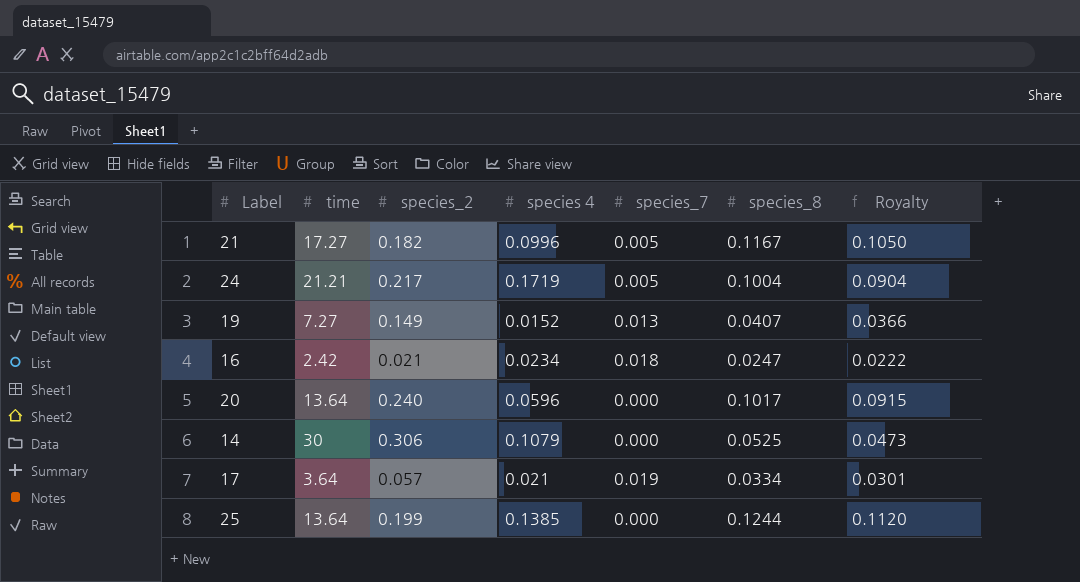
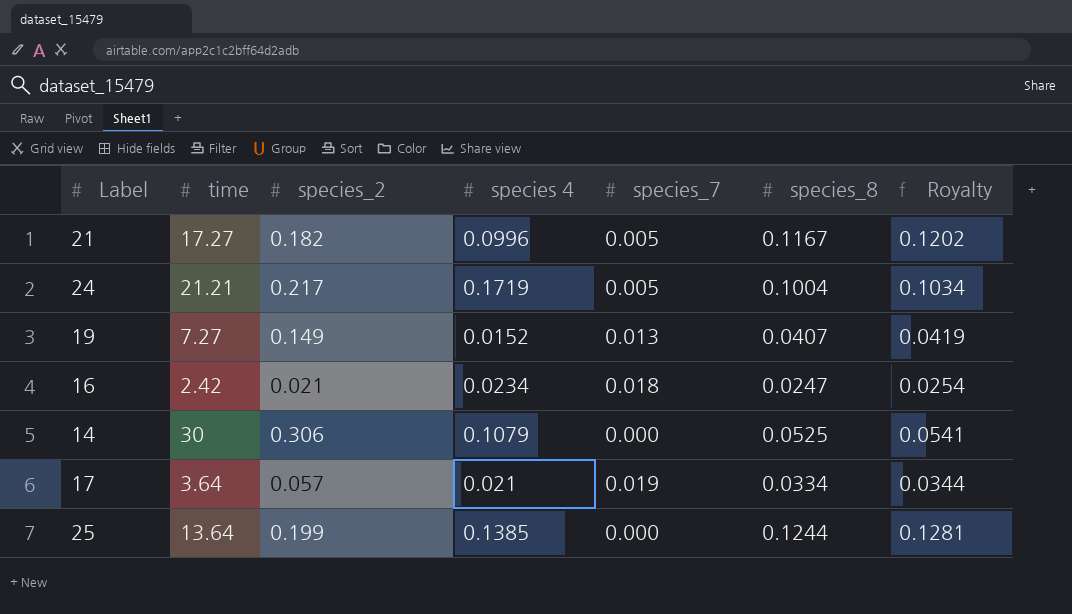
column Royalty | formula: [species_8] * 0.9 -> [species_8] * 1.03
row 20: 13.64 | 0.240 | 0.0596 | 0.000 | 0.1017 | 0.0915 -> none

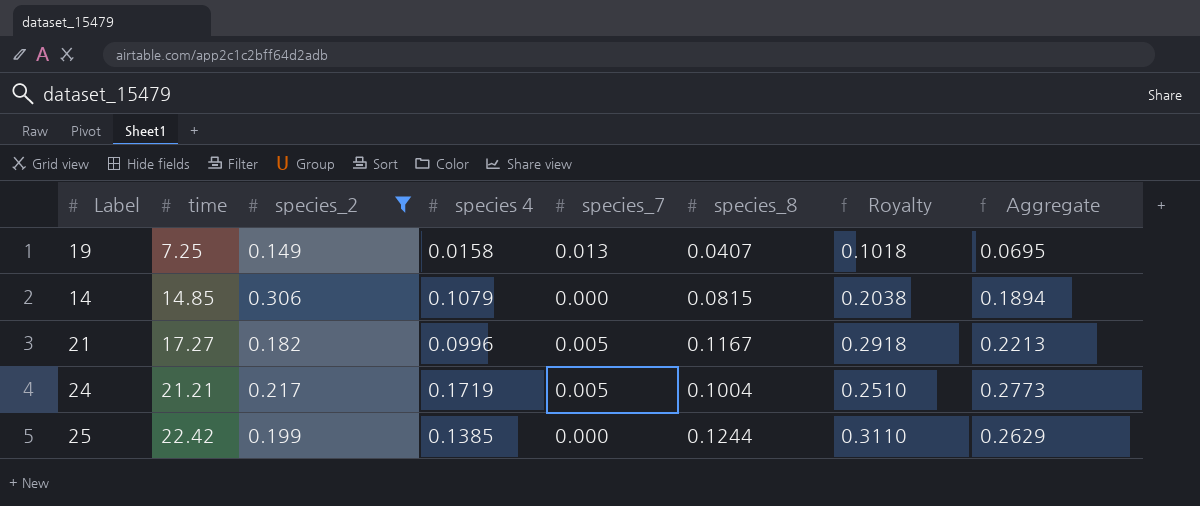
filter: none -> species_2 >= 0.149
row order: none -> time ascending
column Royalty | formula: [species_8] * 1.03 -> [species_8] * 2.5
column Aggregate | formula: none -> [species 4] + [species_7] + [species_8]
19 | time: 7.27 -> 7.25
19 | species 4: 0.0152 -> 0.0158
14 | time: 30 -> 14.85
14 | species_8: 0.0525 -> 0.0815
25 | time: 13.64 -> 22.42

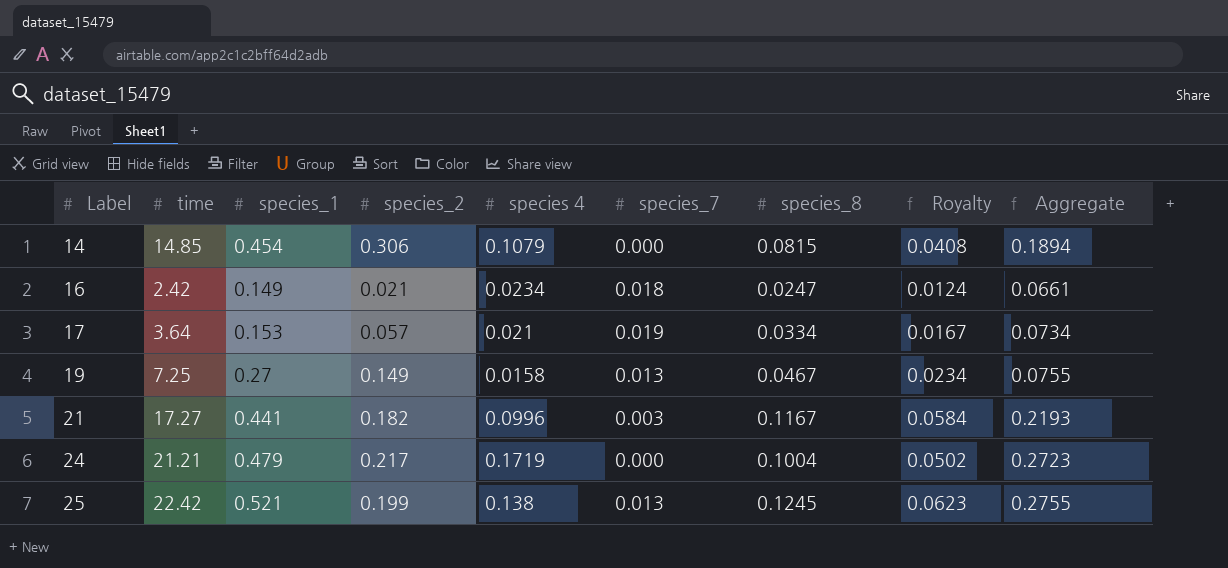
filter: species_2 >= 0.149 -> none
row order: time ascending -> Label ascending
column species_1 | position: none -> 3
column Royalty | formula: [species_8] * 2.5 -> [species_8] * 0.5
19 | species_8: 0.0407 -> 0.0467
19 | Aggregate: 0.0695 -> 0.0755
21 | species_7: 0.005 -> 0.003
21 | Aggregate: 0.2213 -> 0.2193
24 | species_7: 0.005 -> 0.000
24 | Aggregate: 0.2773 -> 0.2723
25 | species 4: 0.1385 -> 0.138
25 | species_7: 0.000 -> 0.013
25 | species_8: 0.1244 -> 0.1245
25 | Aggregate: 0.2629 -> 0.2755

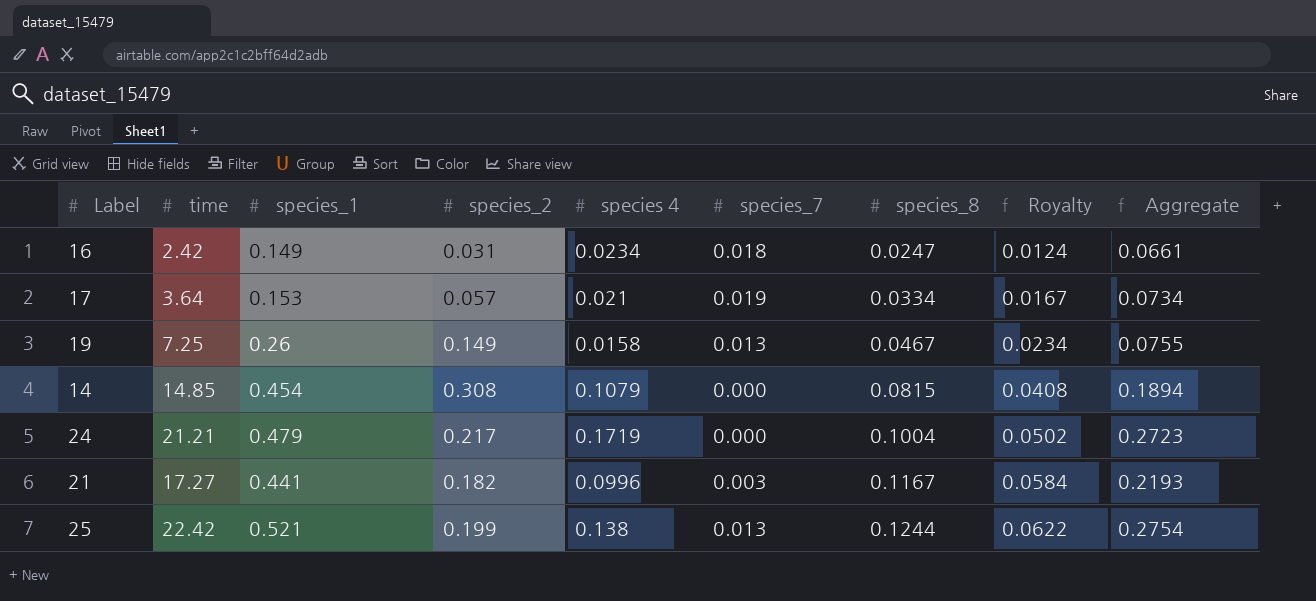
row order: Label ascending -> species_8 ascending
16 | species_2: 0.021 -> 0.031
19 | species_1: 0.27 -> 0.26
14 | species_2: 0.306 -> 0.308
25 | species_8: 0.1245 -> 0.1244
25 | Royalty: 0.0623 -> 0.0622
25 | Aggregate: 0.2755 -> 0.2754

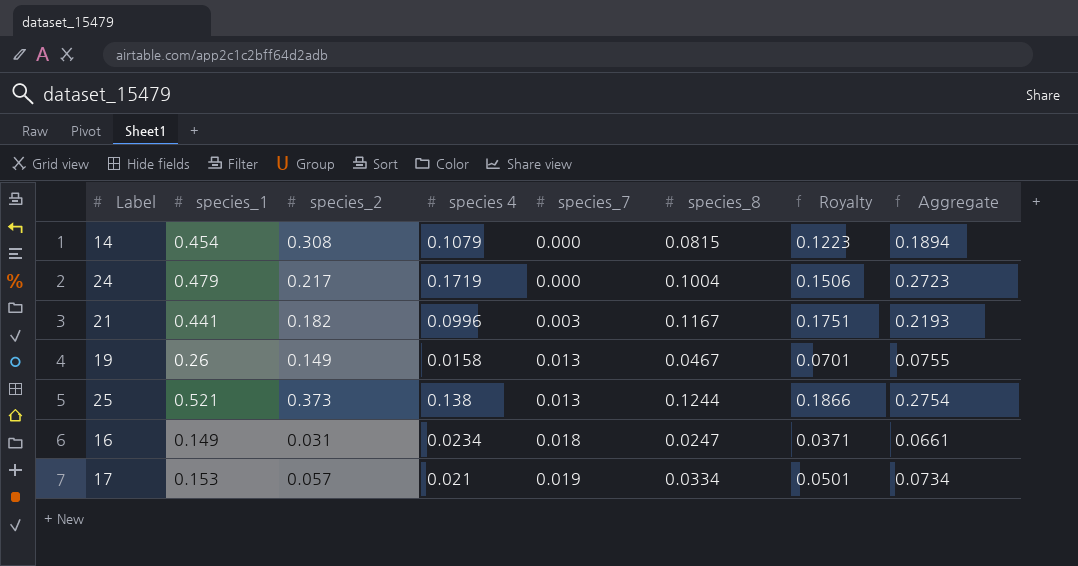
row order: species_8 ascending -> species_7 ascending
column time | position: 2 -> none
column Royalty | formula: [species_8] * 0.5 -> [species_8] * 1.5
25 | species_2: 0.199 -> 0.373

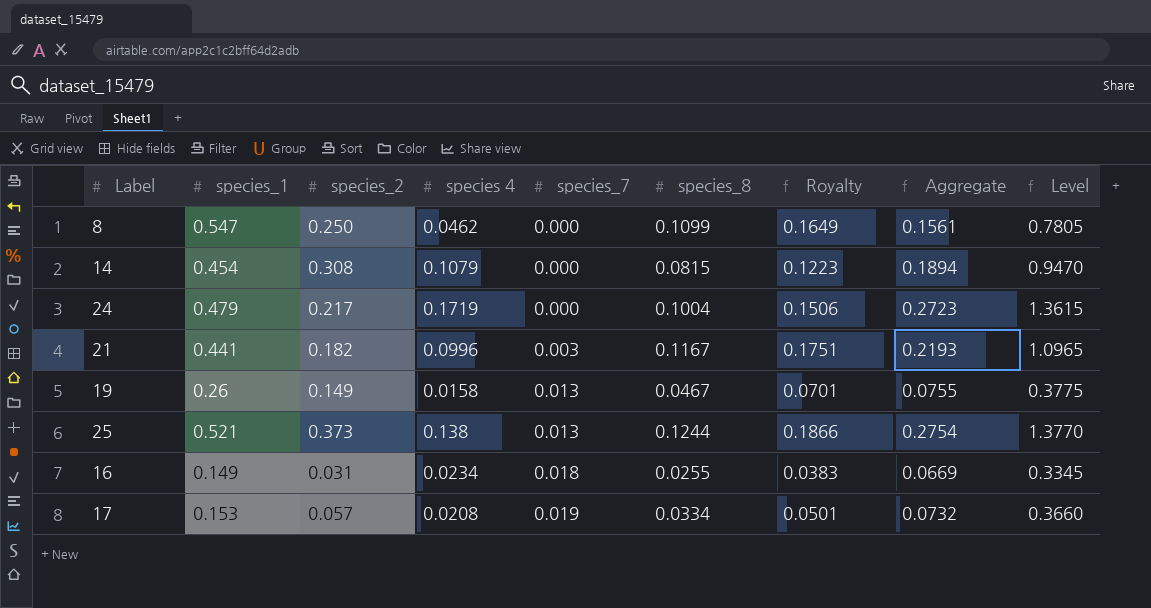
column Level | formula: none -> [Aggregate] * 5
row 8: none -> 0.547 | 0.250 | 0.0462 | 0.000 | 0.1099 | 0.1649 | 0.1561 | 0.7805
16 | species_8: 0.0247 -> 0.0255
16 | Royalty: 0.0371 -> 0.0383
16 | Aggregate: 0.0661 -> 0.0669
17 | species 4: 0.021 -> 0.0208
17 | Aggregate: 0.0734 -> 0.0732

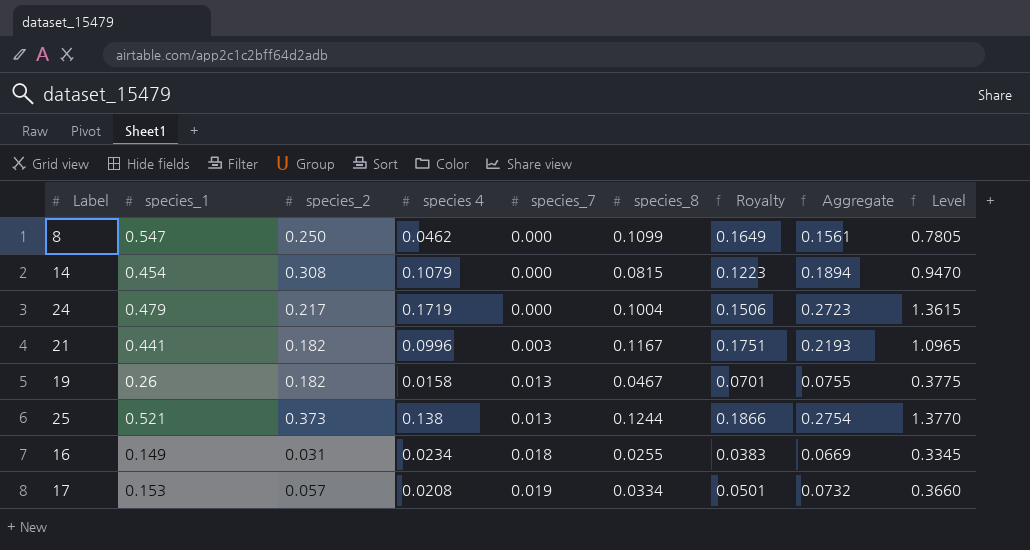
19 | species_2: 0.149 -> 0.182

